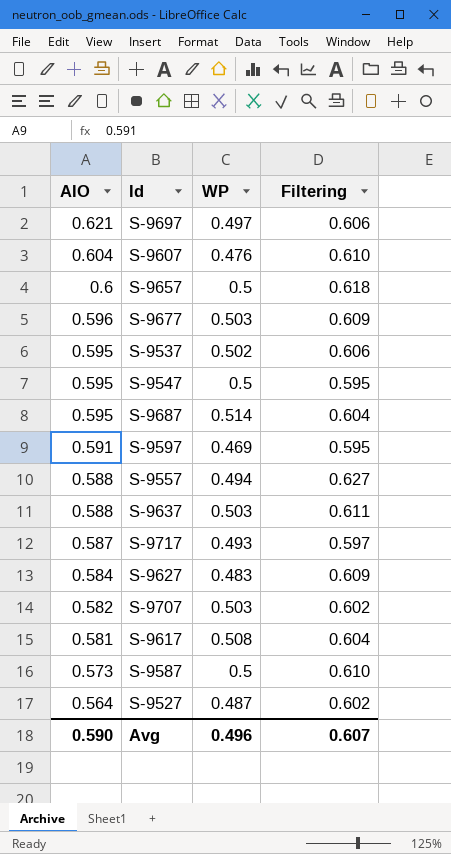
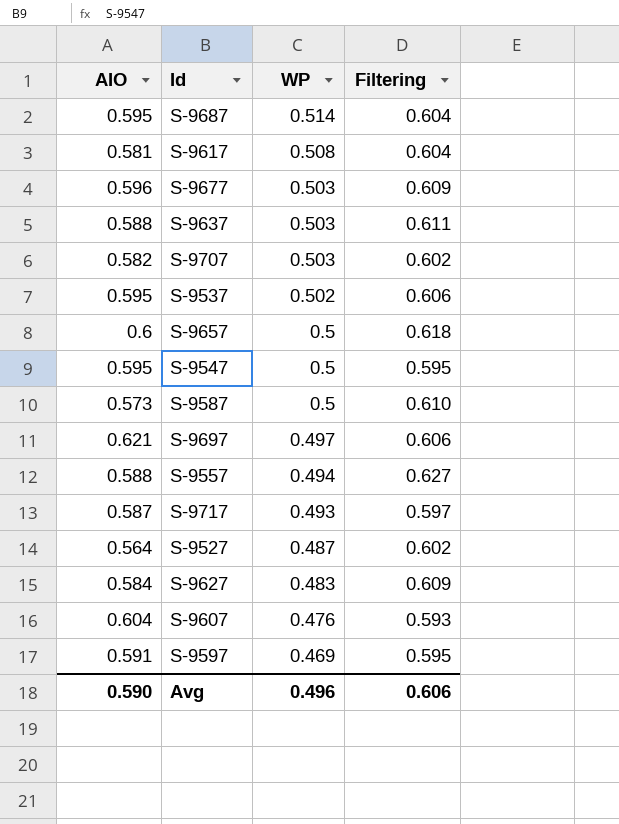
row order: AIO descending -> WP descending
S-9607 | Filtering: 0.610 -> 0.593
Avg | Filtering: 0.607 -> 0.606

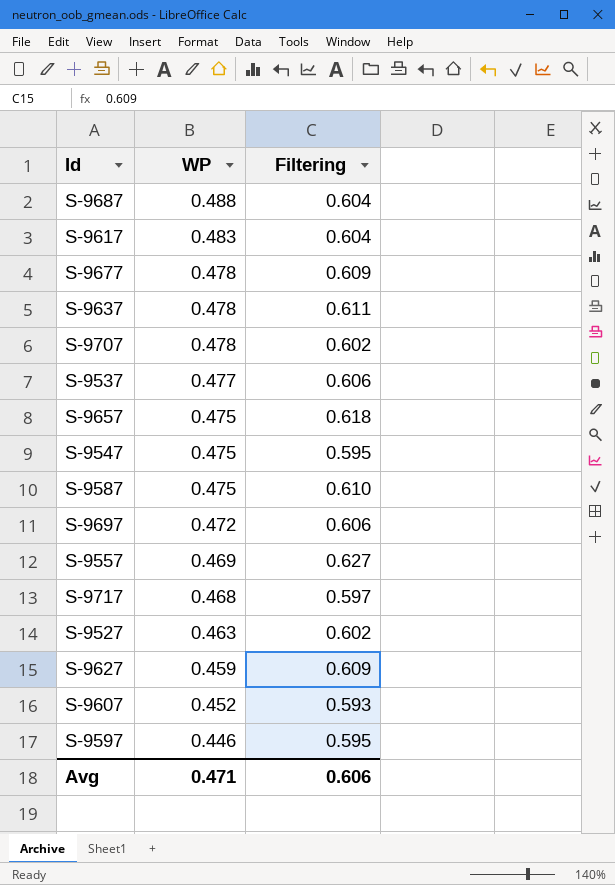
column AIO | position: 1 -> none
S-9687 | WP: 0.514 -> 0.488
S-9617 | WP: 0.508 -> 0.483
S-9677 | WP: 0.503 -> 0.478
S-9637 | WP: 0.503 -> 0.478
S-9707 | WP: 0.503 -> 0.478
S-9537 | WP: 0.502 -> 0.477
S-9657 | WP: 0.5 -> 0.475
S-9547 | WP: 0.5 -> 0.475
S-9587 | WP: 0.5 -> 0.475
S-9697 | WP: 0.497 -> 0.472
S-9557 | WP: 0.494 -> 0.469
S-9717 | WP: 0.493 -> 0.468
S-9527 | WP: 0.487 -> 0.463
S-9627 | WP: 0.483 -> 0.459
S-9607 | WP: 0.476 -> 0.452
S-9597 | WP: 0.469 -> 0.446
Avg | WP: 0.496 -> 0.471

